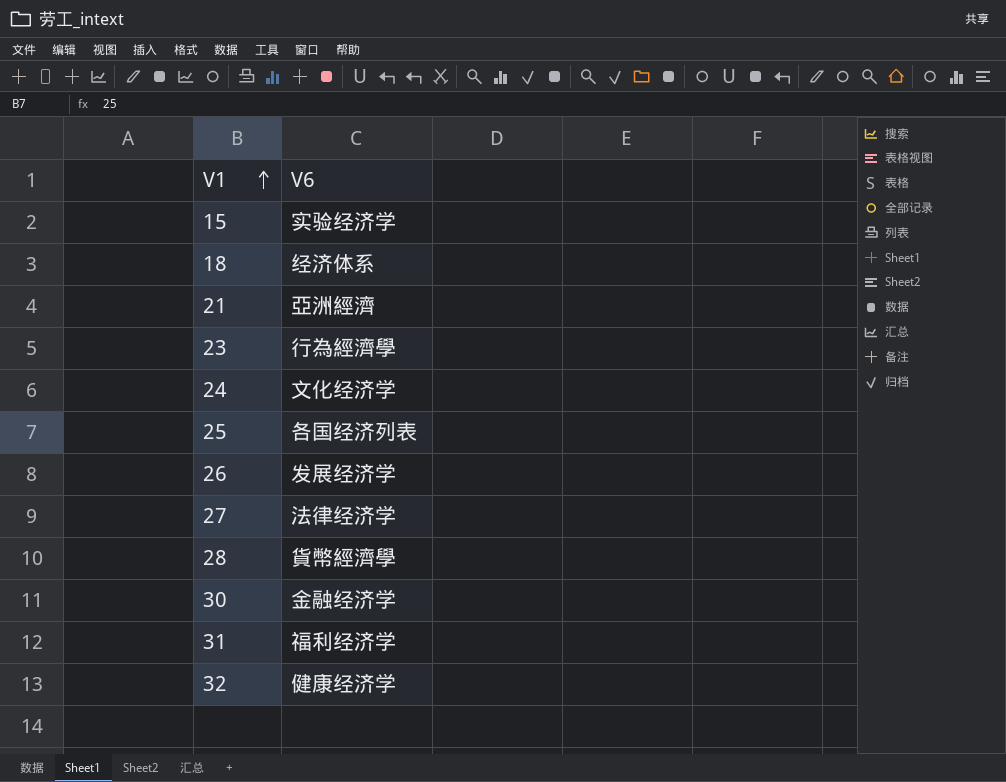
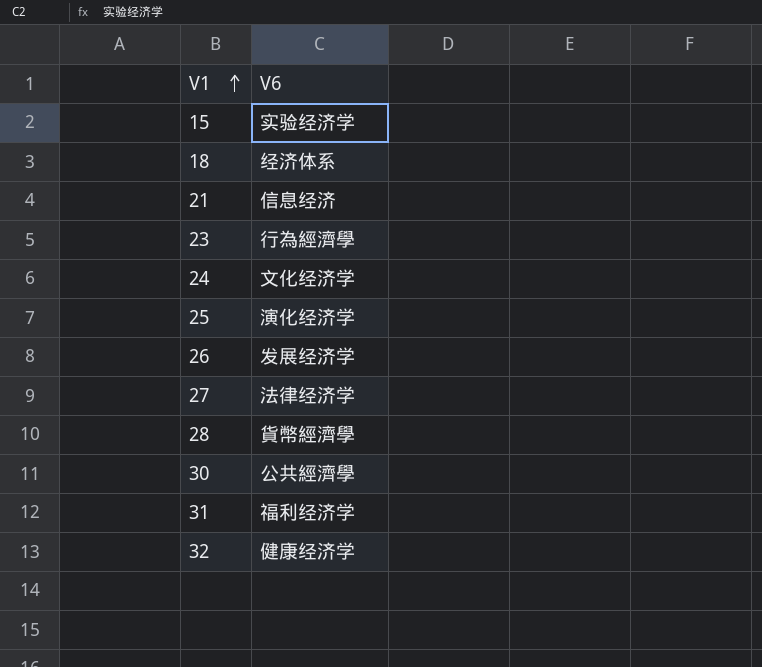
21 | V6: 亞洲經濟 -> 信息经济
25 | V6: 各国经济列表 -> 演化经济学
30 | V6: 金融经济学 -> 公共經濟學

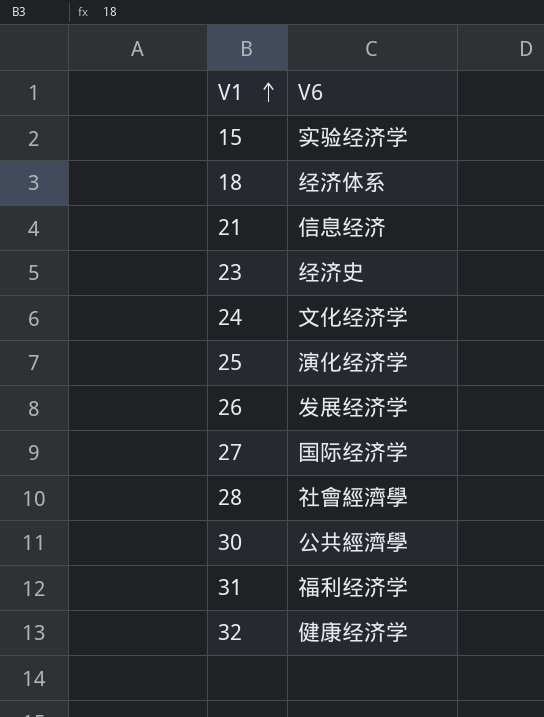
23 | V6: 行為經濟學 -> 经济史
27 | V6: 法律经济学 -> 国际经济学
28 | V6: 貨幣經濟學 -> 社會經濟學

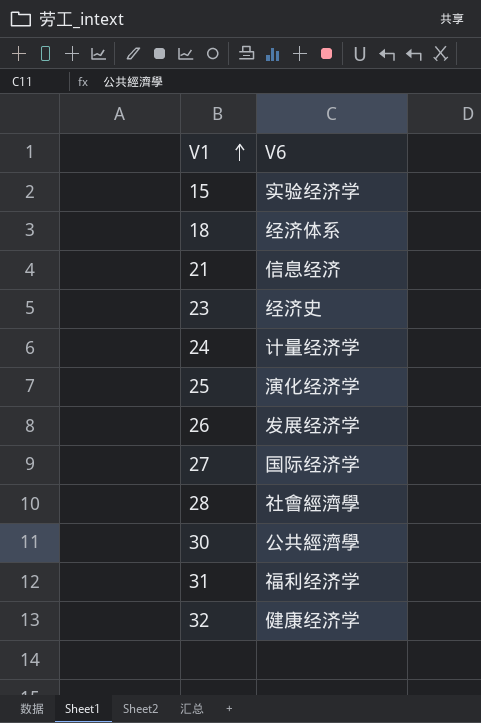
24 | V6: 文化经济学 -> 计量经济学

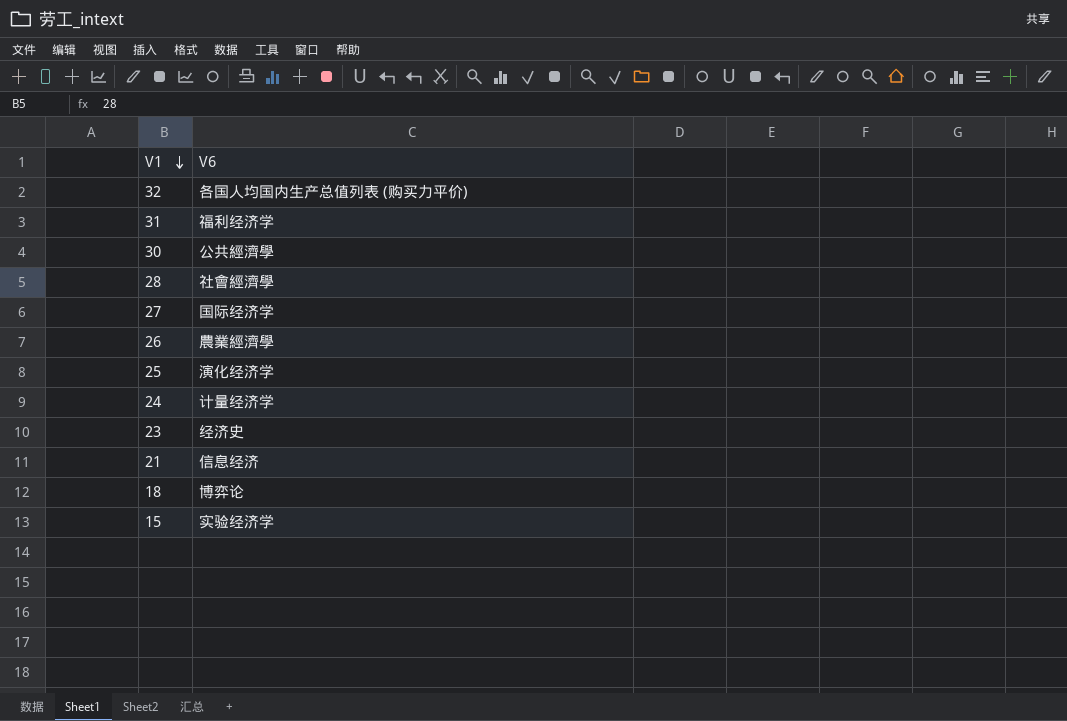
row order: V1 ascending -> V1 descending
32 | V6: 健康经济学 -> 各国人均国内生产总值列表 (购买力平价)
26 | V6: 发展经济学 -> 農業經濟學
18 | V6: 经济体系 -> 博弈论

